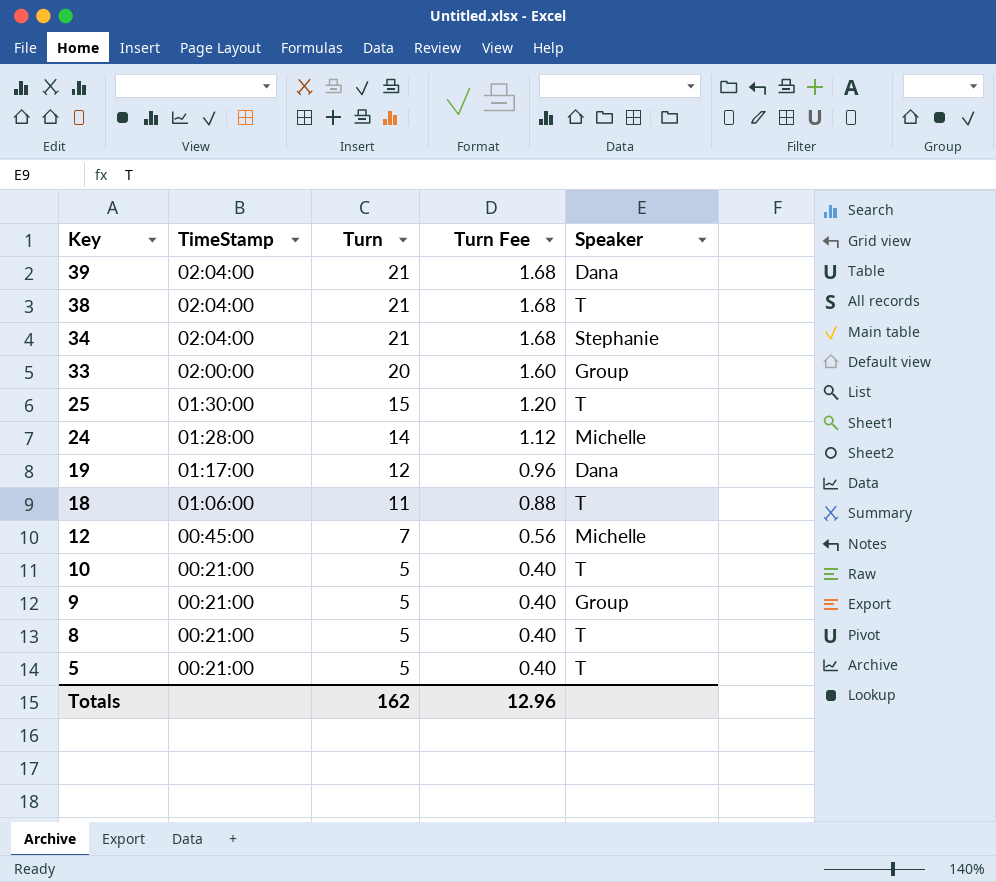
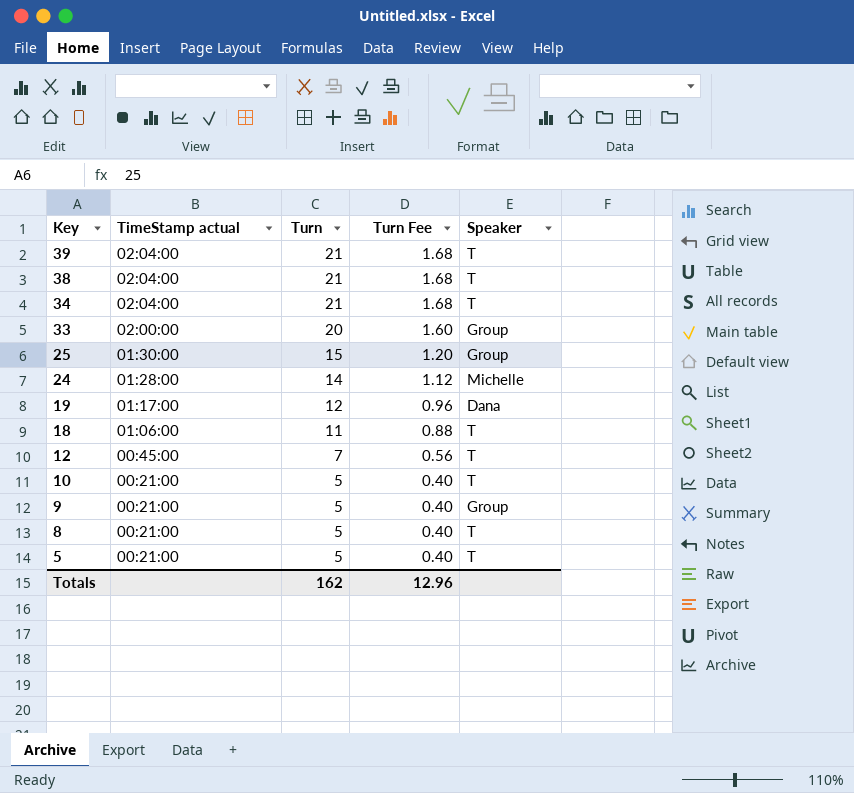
column name: TimeStamp -> TimeStamp actual
39 | Speaker: Dana -> T
34 | Speaker: Stephanie -> T
25 | Speaker: T -> Group
12 | Speaker: Michelle -> T

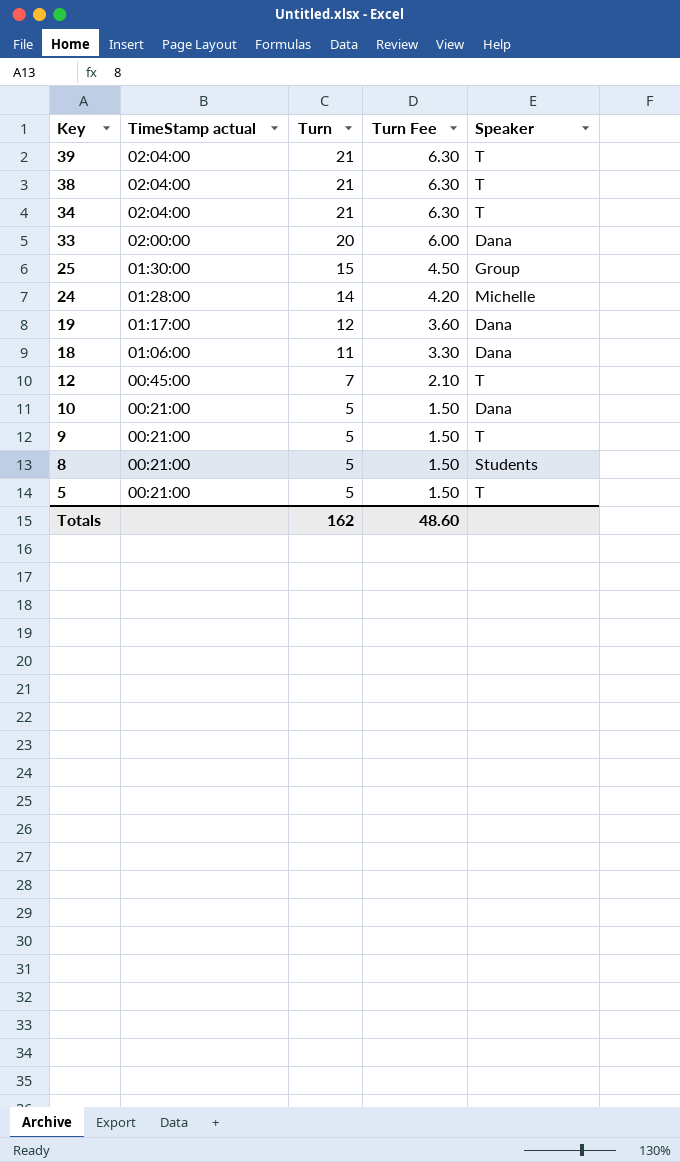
column Turn Fee | formula: [Turn] * 0.08 -> [Turn] * 0.3
33 | Speaker: Group -> Dana
18 | Speaker: T -> Dana
10 | Speaker: T -> Dana
9 | Speaker: Group -> T
8 | Speaker: T -> Students
Totals | Turn Fee: 12.96 -> 48.60

